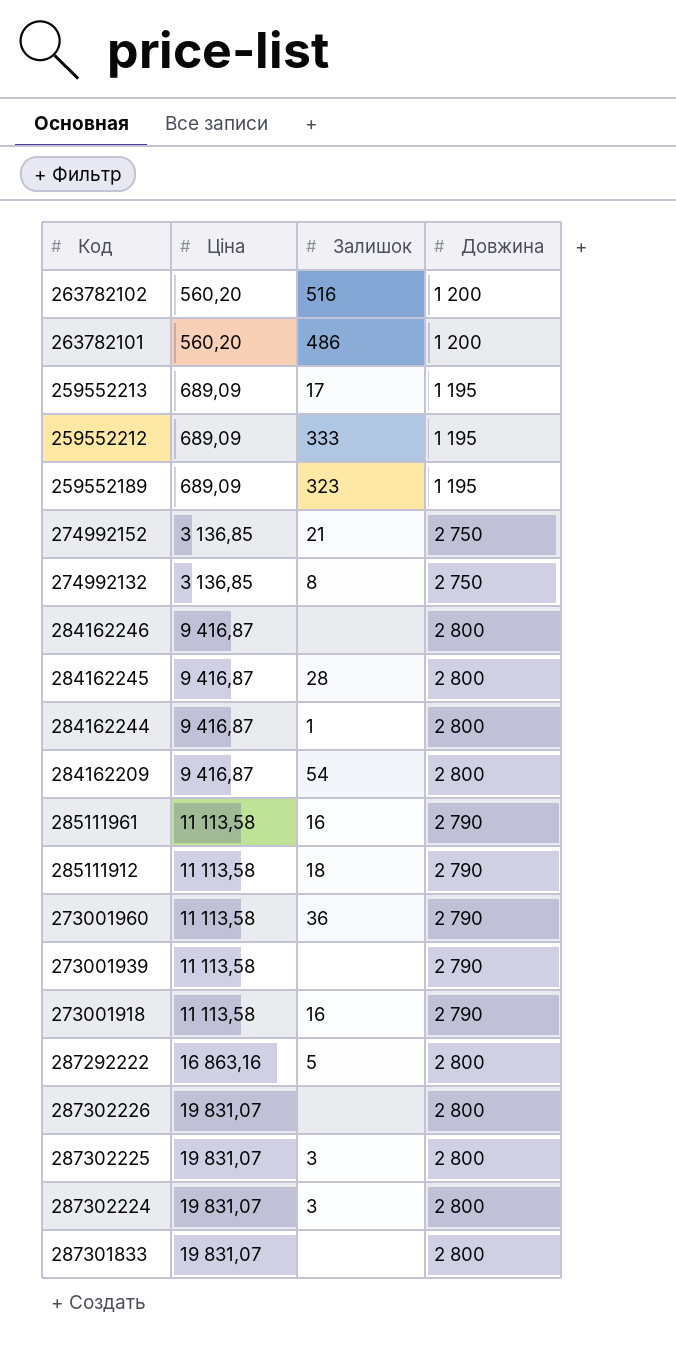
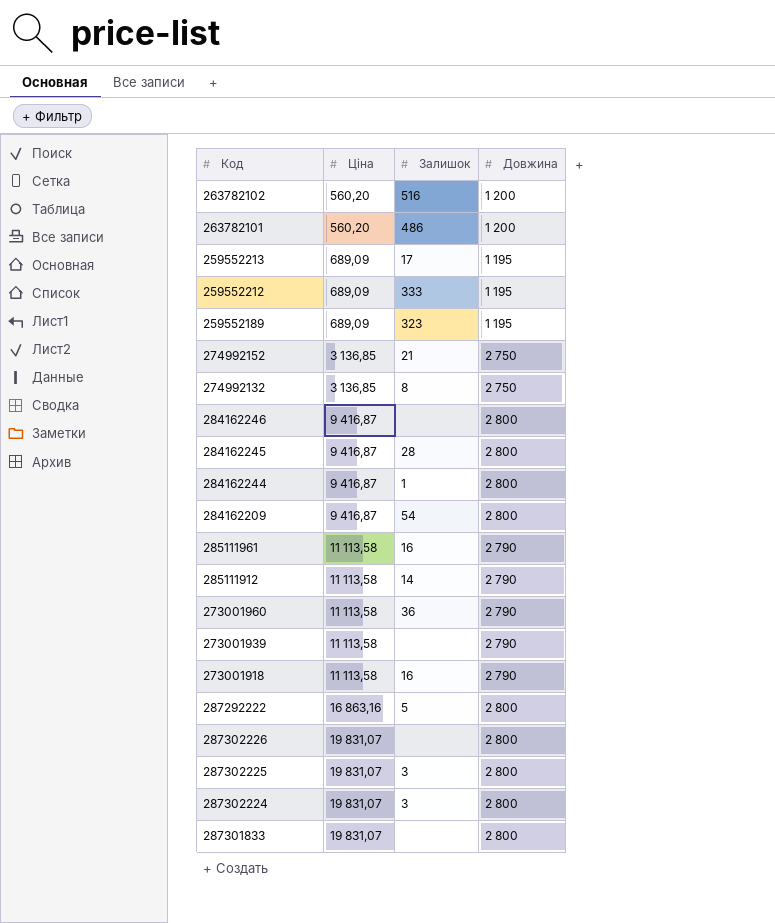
285111912 | Залишок: 18 -> 14

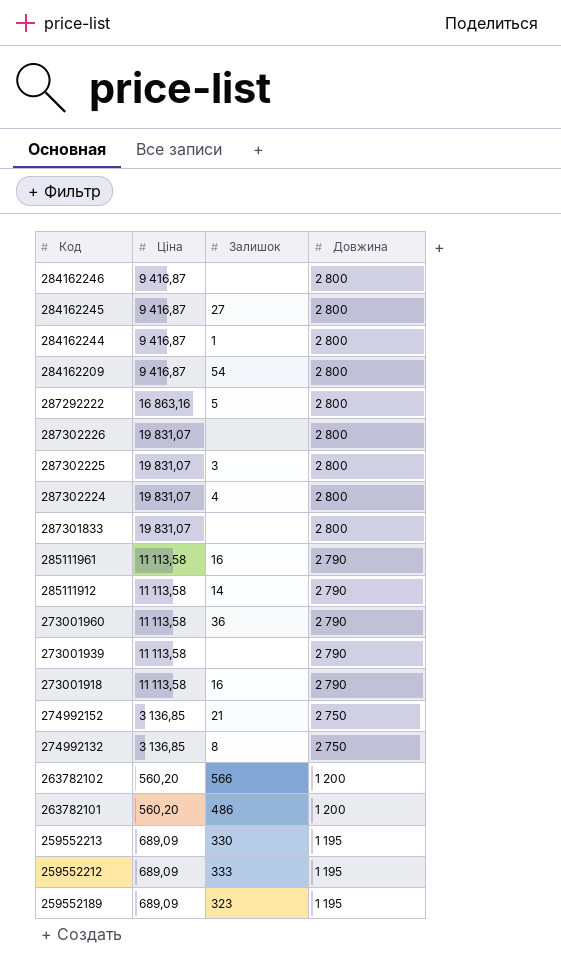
row order: Ціна ascending -> Довжина descending
284162245 | Залишок: 28 -> 27
287302224 | Залишок: 3 -> 4
263782102 | Залишок: 516 -> 566
259552213 | Залишок: 17 -> 330

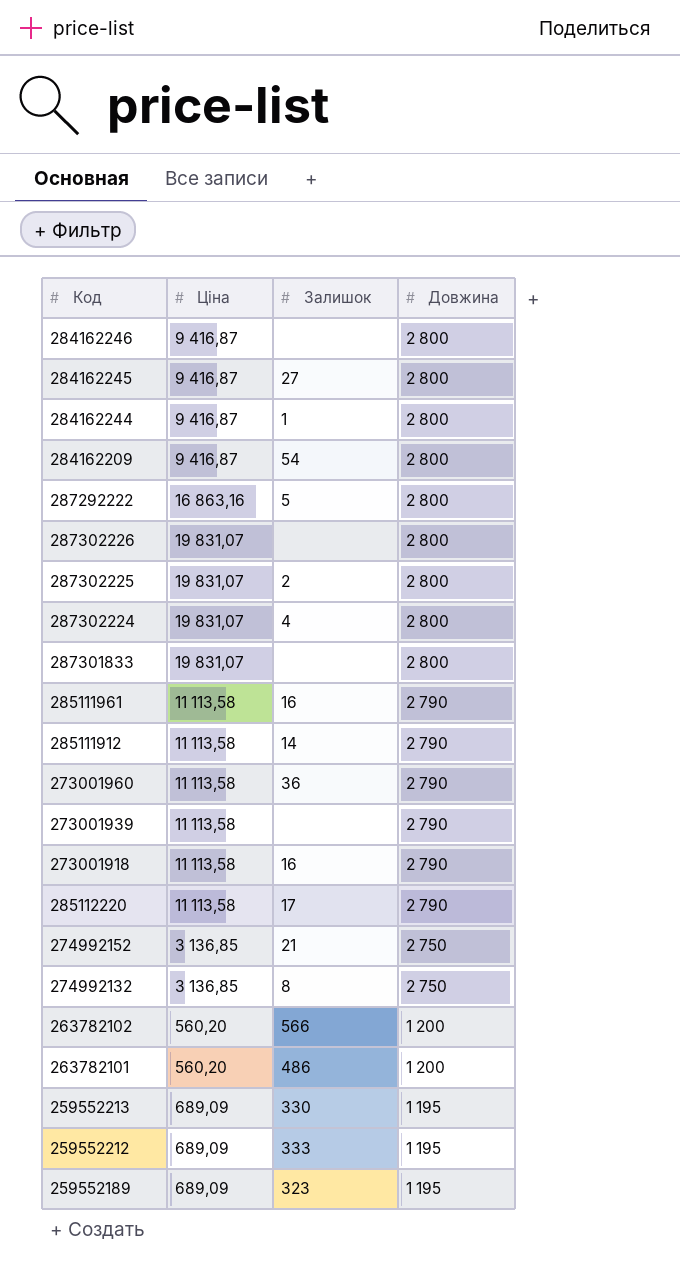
287302225 | Залишок: 3 -> 2
row 285112220: none -> 11 113,58 | 17 | 2 790

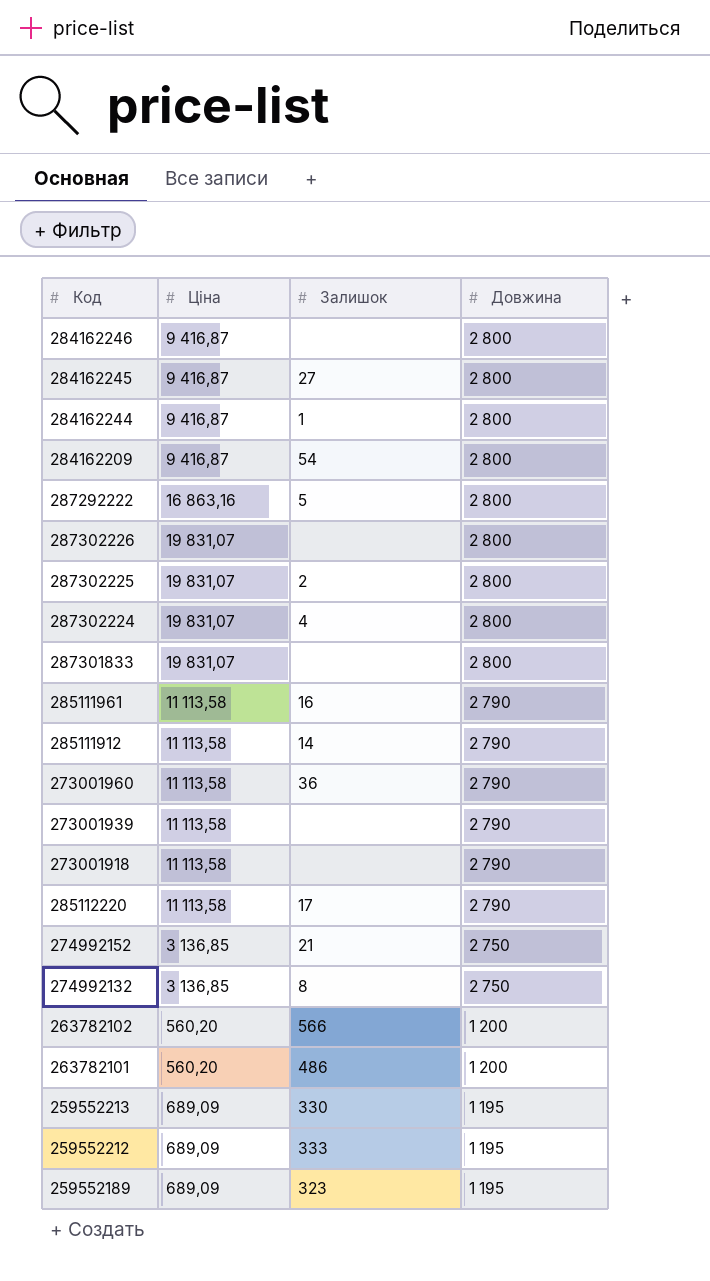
273001918 | Залишок: 16 -> none

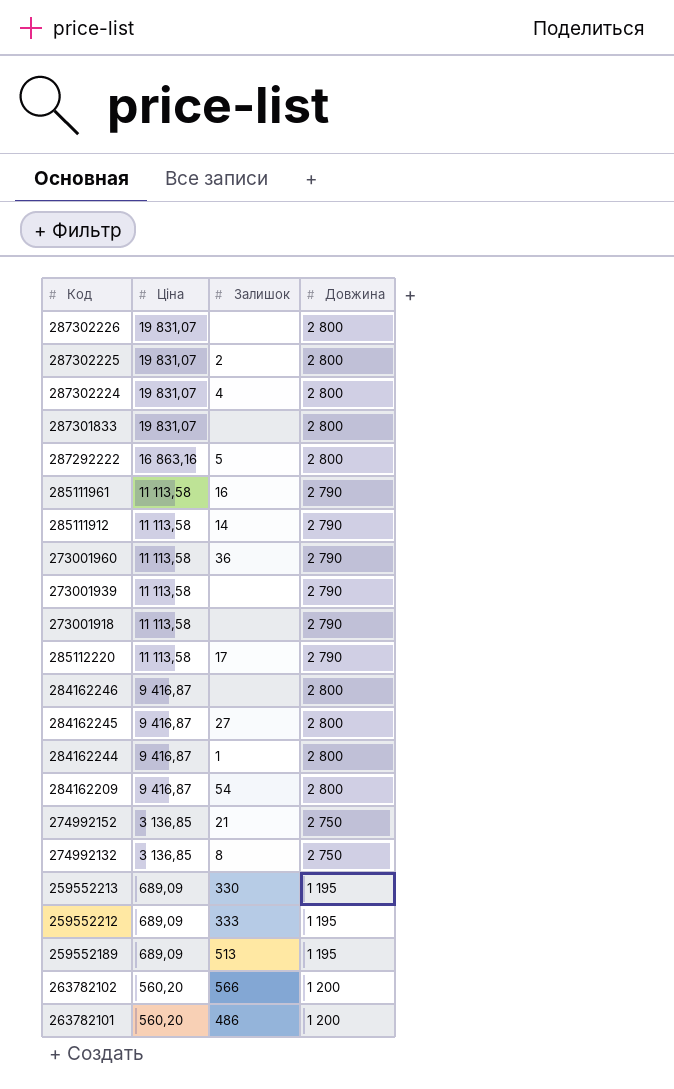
row order: Довжина descending -> Ціна descending
259552189 | Залишок: 323 -> 513

